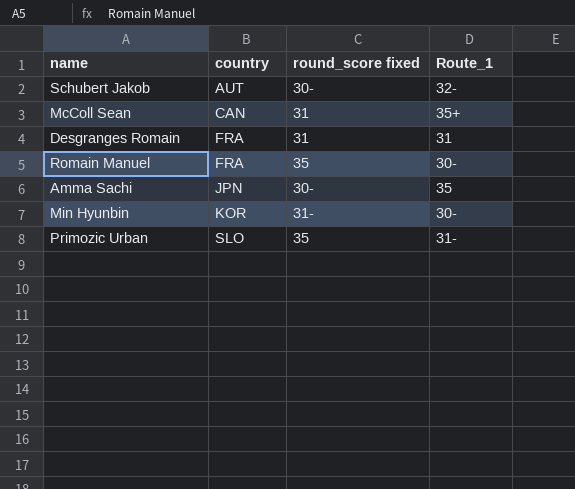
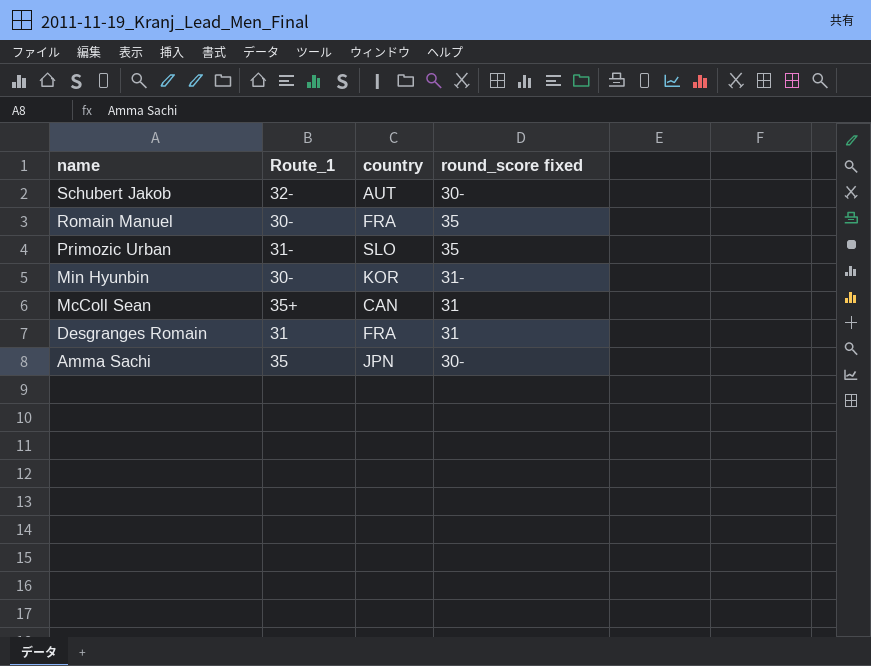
row order: country ascending -> name descending
column Route_1 | position: 4 -> 2

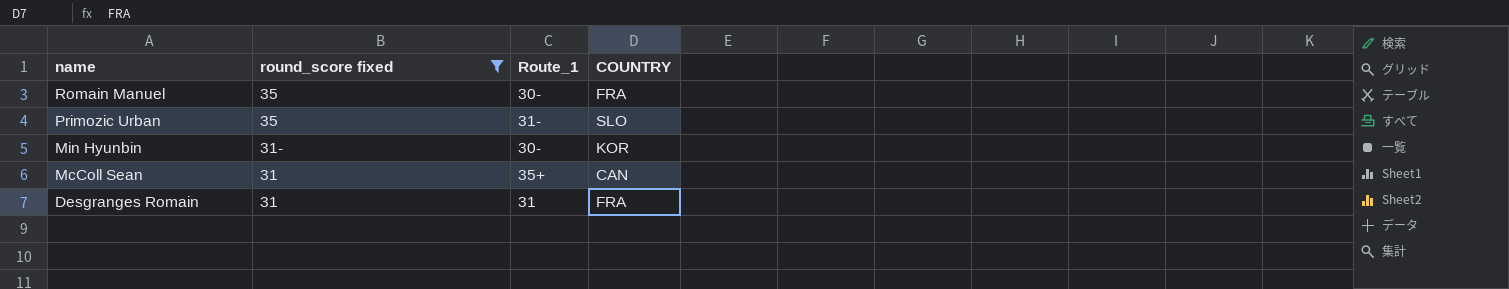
filter: none -> round_score fixed != 30-
column round_score fixed | position: 4 -> 2
column name: country -> COUNTRY

